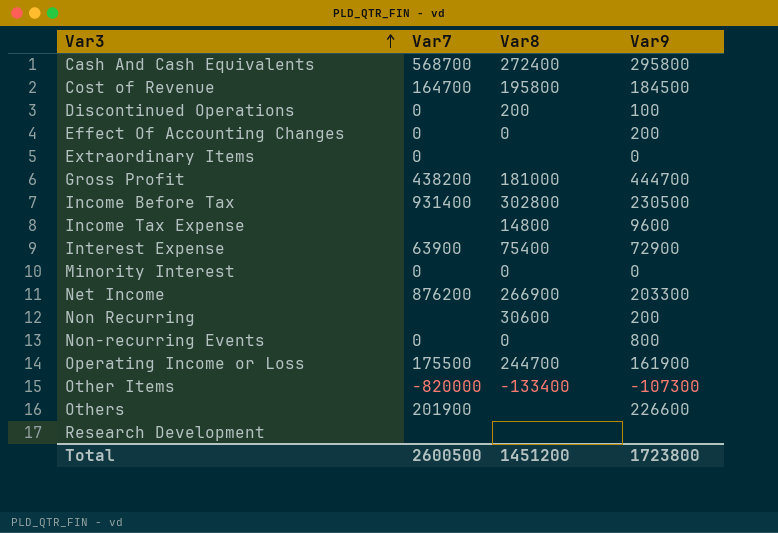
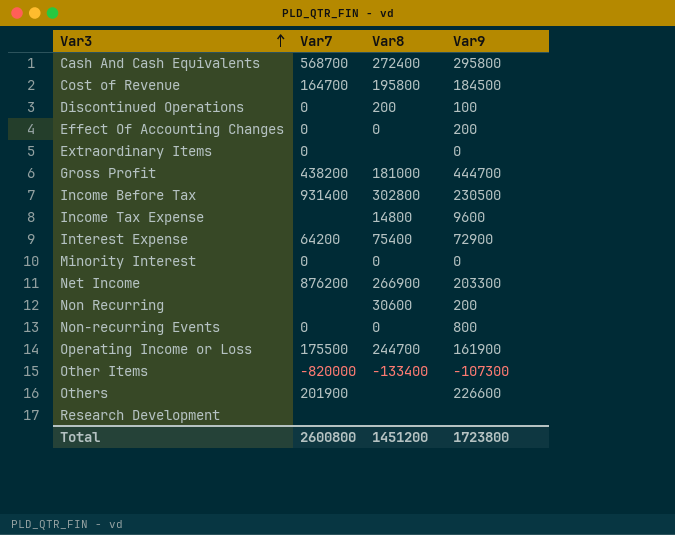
Interest Expense | Var7: 63900 -> 64200
Total | Var7: 2600500 -> 2600800

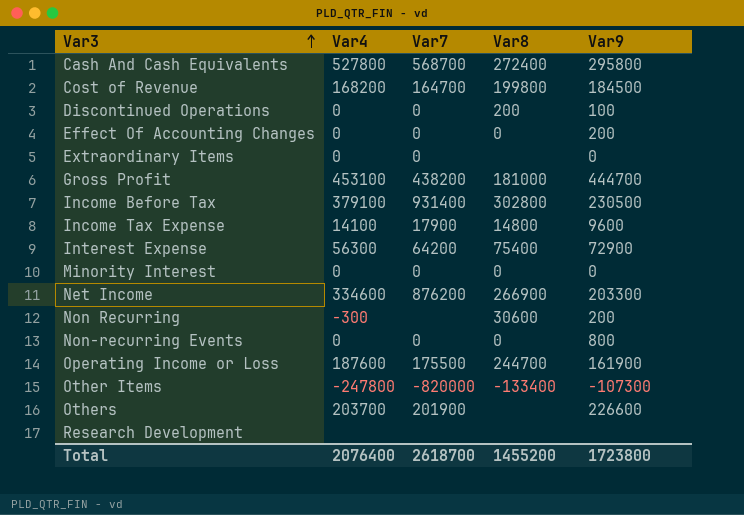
column Var4 | position: none -> 2
Cost of Revenue | Var8: 195800 -> 199800
Income Tax Expense | Var7: none -> 17900
Total | Var7: 2600800 -> 2618700
Total | Var8: 1451200 -> 1455200

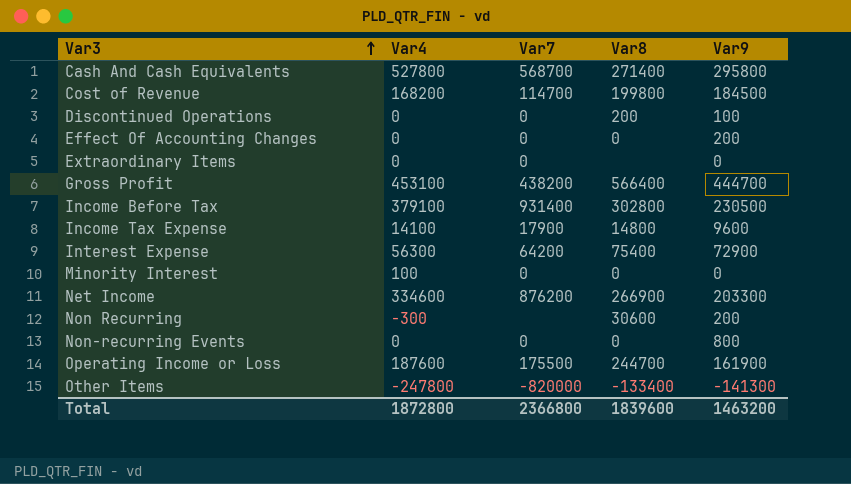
row Others: 203700 | 201900 | none | 226600 -> none
row Research Development: none | none | none | none -> none
Cash And Cash Equivalents | Var8: 272400 -> 271400
Cost of Revenue | Var7: 164700 -> 114700
Gross Profit | Var8: 181000 -> 566400
Minority Interest | Var4: 0 -> 100
Other Items | Var9: -107300 -> -141300
Total | Var4: 2076400 -> 1872800
Total | Var7: 2618700 -> 2366800
Total | Var8: 1455200 -> 1839600
Total | Var9: 1723800 -> 1463200

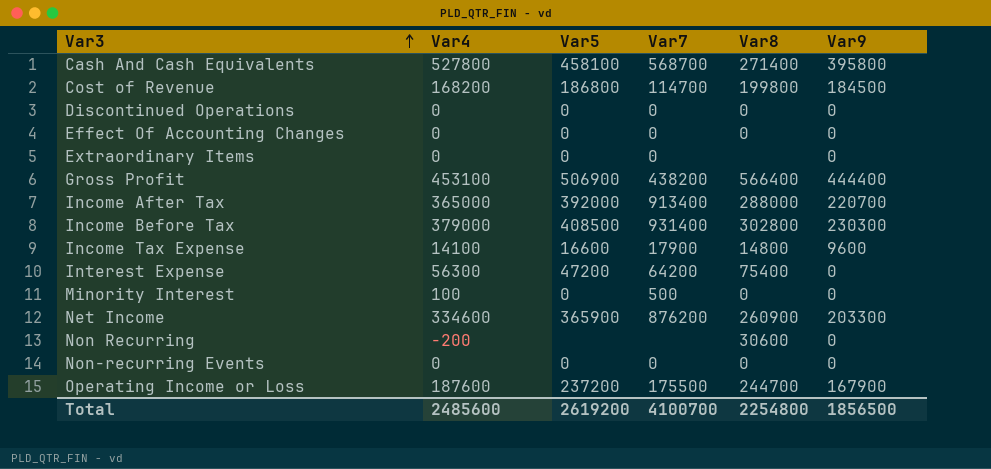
column Var5 | position: none -> 3
row Other Items: -247800 | -820000 | -133400 | -141300 -> none
Cash And Cash Equivalents | Var9: 295800 -> 395800
Discontinued Operations | Var8: 200 -> 0
Discontinued Operations | Var9: 100 -> 0
Effect Of Accounting Changes | Var9: 200 -> 0
Gross Profit | Var9: 444700 -> 444400
row Income After Tax: none -> 365000 | 392000 | 913400 | 288000 | 220700
Income Before Tax | Var4: 379100 -> 379000
Income Before Tax | Var9: 230500 -> 230300
Interest Expense | Var9: 72900 -> 0
Minority Interest | Var7: 0 -> 500
Net Income | Var8: 266900 -> 260900
Non Recurring | Var4: -300 -> -200
Non Recurring | Var9: 200 -> 0
Non-recurring Events | Var9: 800 -> 0
Operating Income or Loss | Var9: 161900 -> 167900
Total | Var4: 1872800 -> 2485600
Total | Var7: 2366800 -> 4100700
Total | Var8: 1839600 -> 2254800
Total | Var9: 1463200 -> 1856500

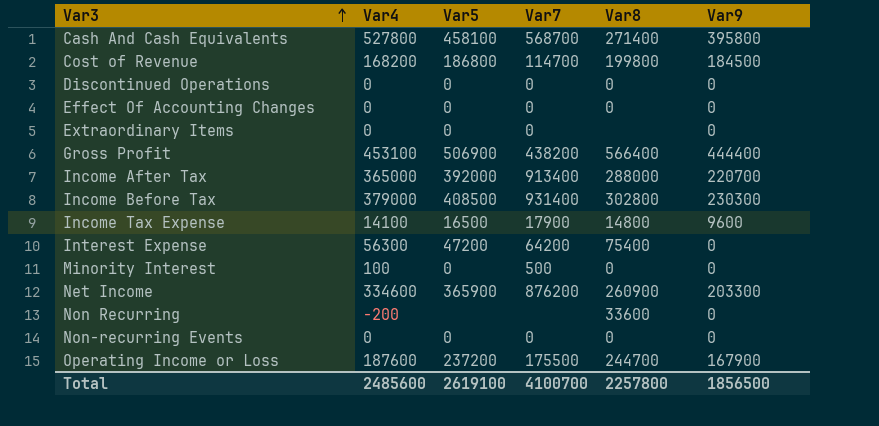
Income Tax Expense | Var5: 16600 -> 16500
Non Recurring | Var8: 30600 -> 33600
Total | Var5: 2619200 -> 2619100
Total | Var8: 2254800 -> 2257800

